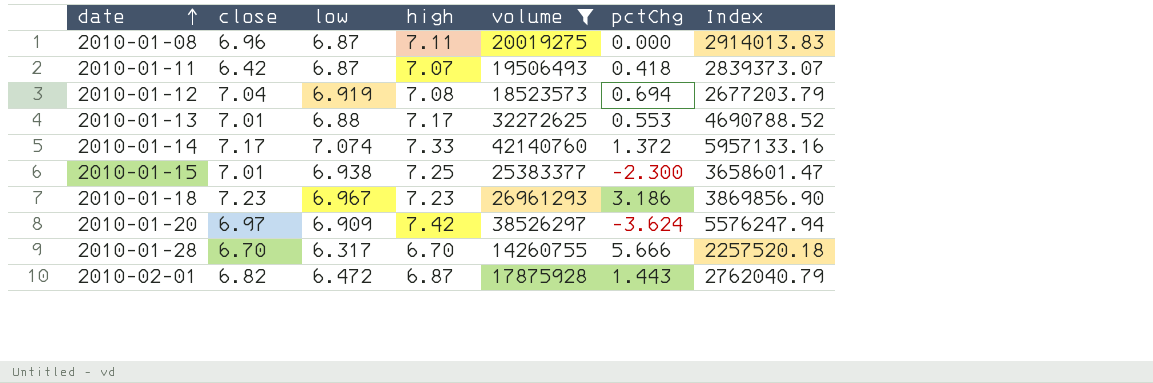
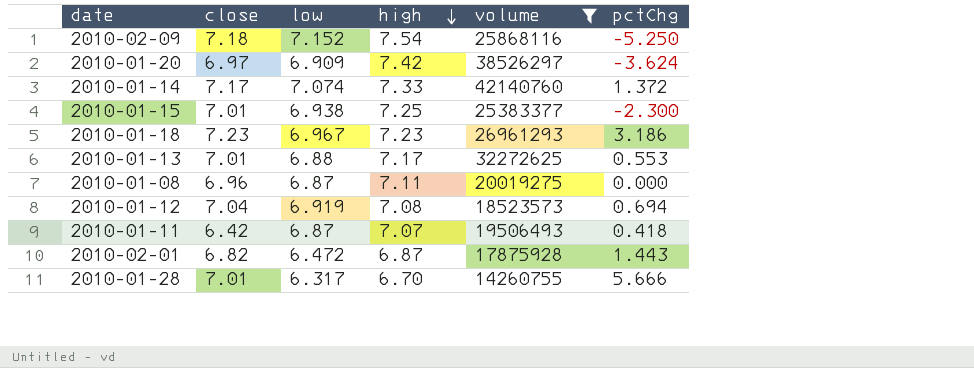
row order: date ascending -> high descending
column Index | formula: [volume] / [low] -> none
row 2010-02-09: none -> 7.18 | 7.152 | 7.54 | 25868116 | -5.250
2010-01-28 | close: 6.70 -> 7.01

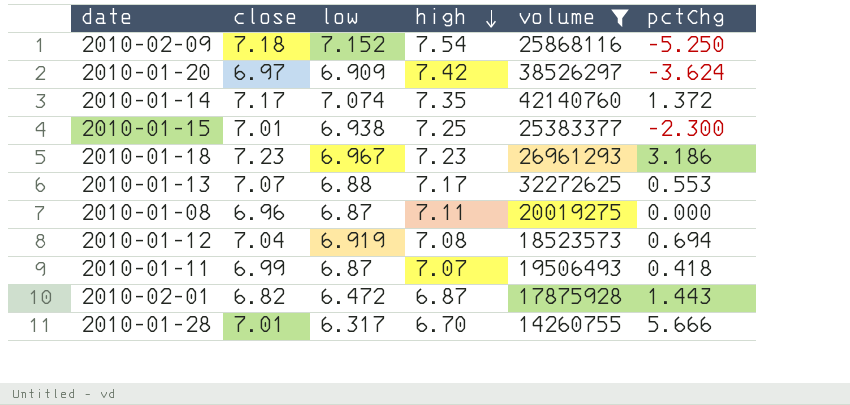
2010-01-14 | high: 7.33 -> 7.35
2010-01-13 | close: 7.01 -> 7.07
2010-01-11 | close: 6.42 -> 6.99

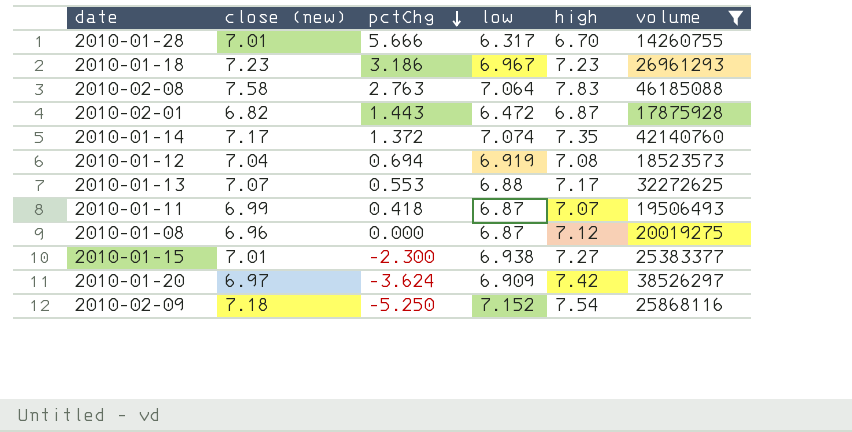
row order: high descending -> pctChg descending
column name: close -> close (new)
column pctChg | position: 6 -> 3
row 2010-02-08: none -> 7.58 | 2.763 | 7.064 | 7.83 | 46185088
2010-01-08 | high: 7.11 -> 7.12
2010-01-15 | high: 7.25 -> 7.27

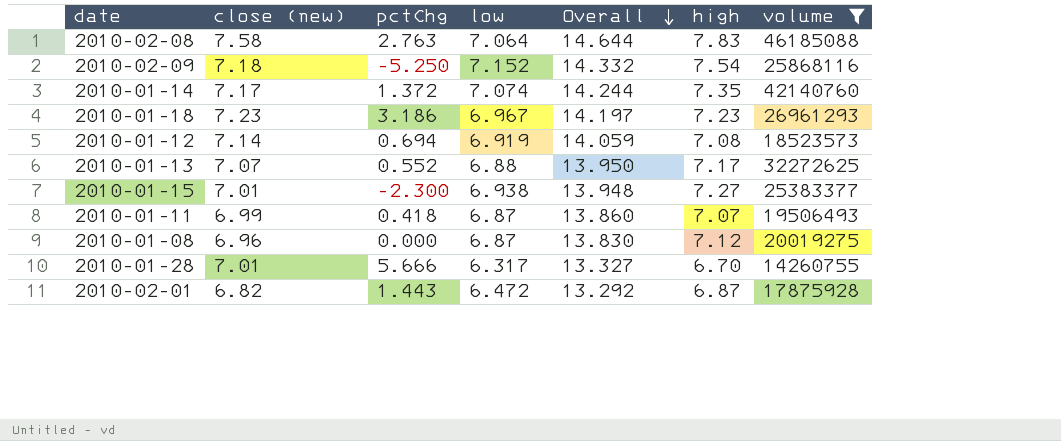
row order: pctChg descending -> Overall descending
column Overall | formula: none -> [close (new)] + [low]
row 2010-01-20: 6.97 | -3.624 | 6.909 | 7.42 | 38526297 -> none
2010-01-12 | close (new): 7.04 -> 7.14
2010-01-13 | pctChg: 0.553 -> 0.552

